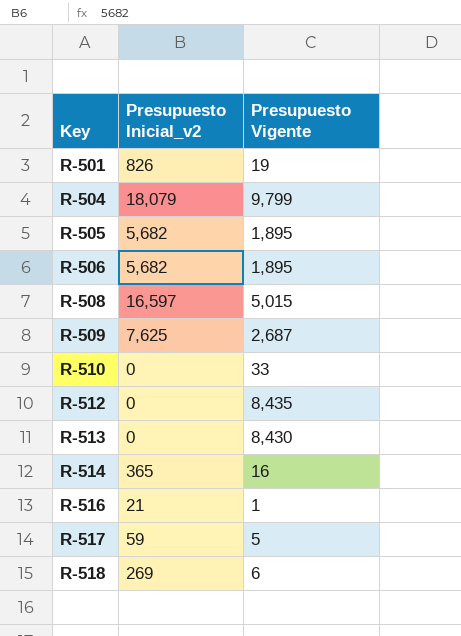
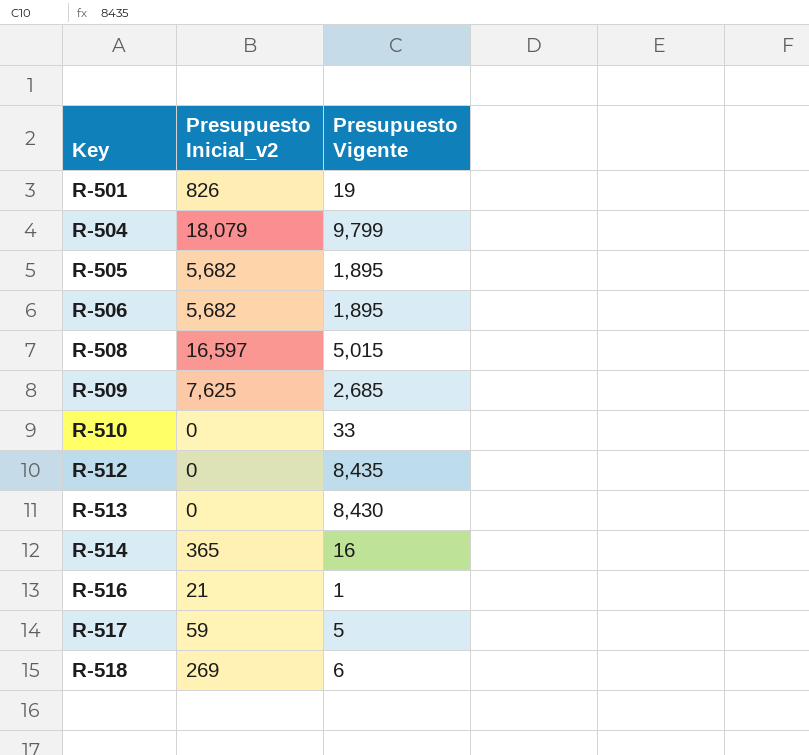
R-509 | Presupuesto Vigente: 2,687 -> 2,685

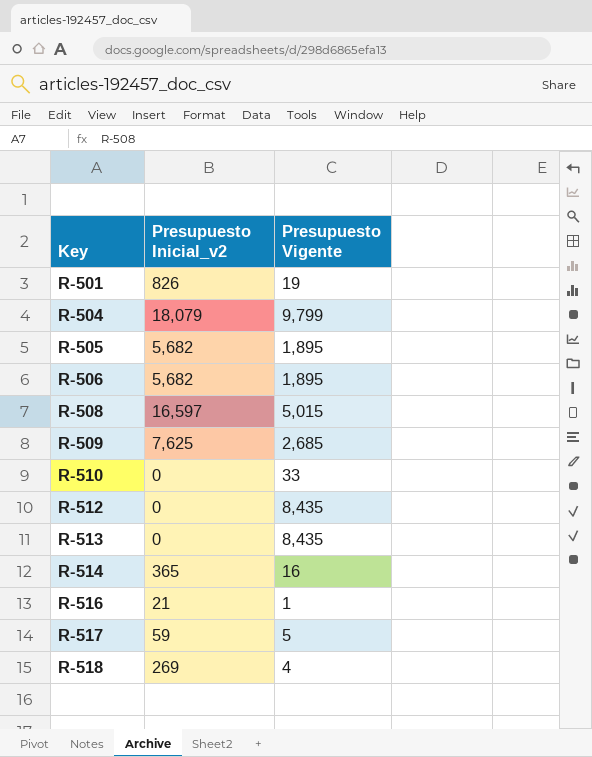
R-513 | Presupuesto Vigente: 8,430 -> 8,435
R-518 | Presupuesto Vigente: 6 -> 4

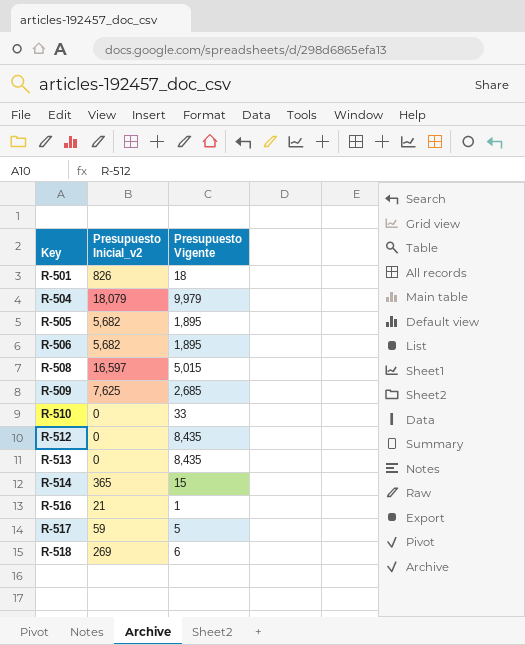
R-501 | Presupuesto Vigente: 19 -> 18
R-504 | Presupuesto Vigente: 9,799 -> 9,979
R-514 | Presupuesto Vigente: 16 -> 15
R-518 | Presupuesto Vigente: 4 -> 6

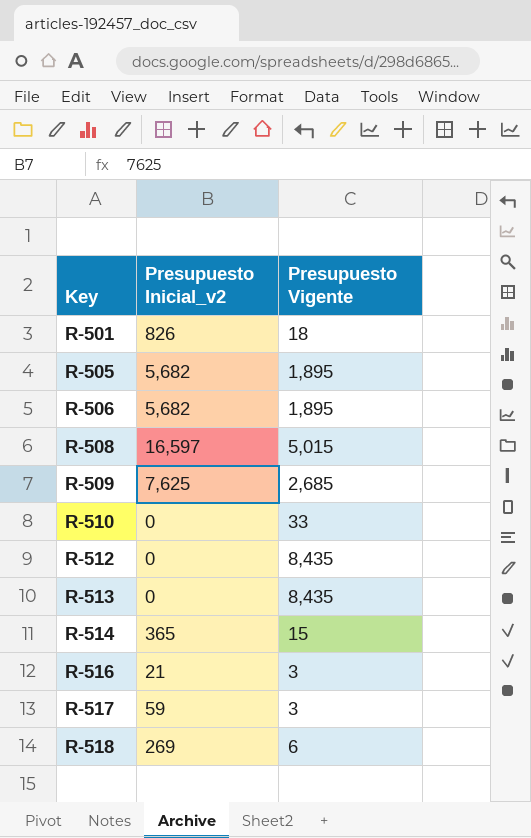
row R-504: 18,079 | 9,979 -> none
R-516 | Presupuesto Vigente: 1 -> 3
R-517 | Presupuesto Vigente: 5 -> 3

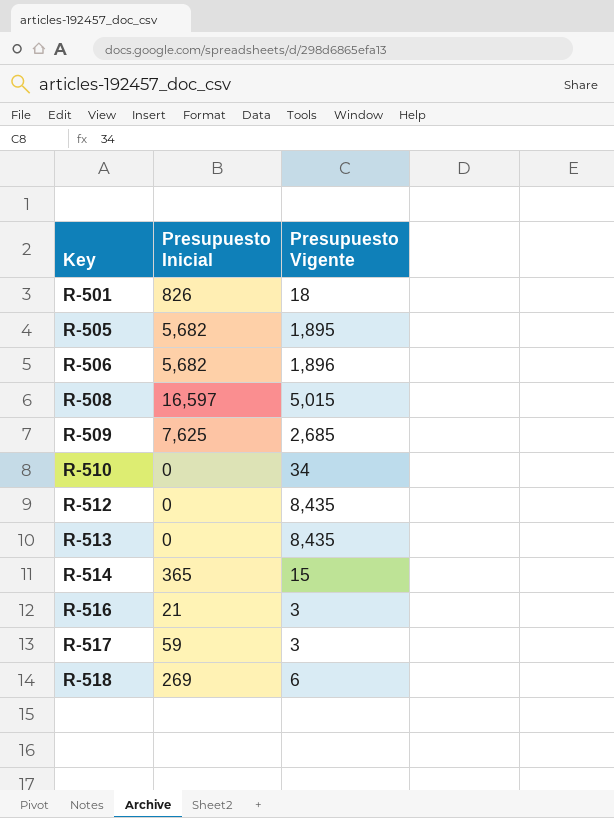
column name: Presupuesto Inicial_v2 -> Presupuesto Inicial
R-506 | Presupuesto Vigente: 1,895 -> 1,896
R-510 | Presupuesto Vigente: 33 -> 34

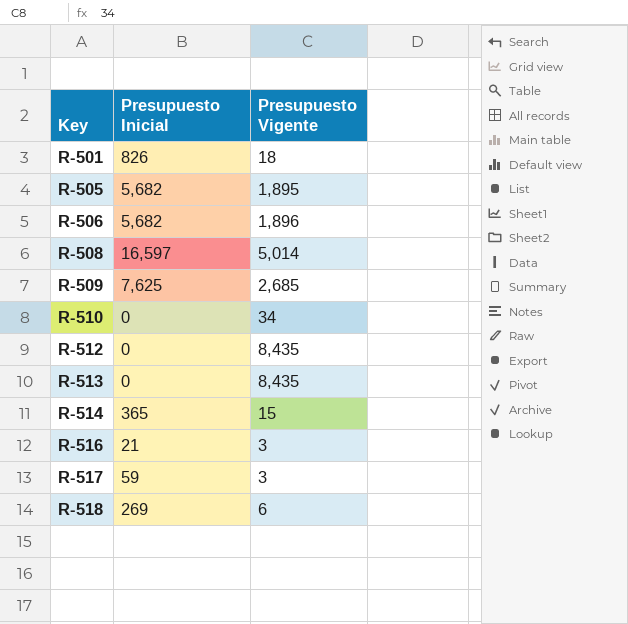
R-508 | Presupuesto Vigente: 5,015 -> 5,014

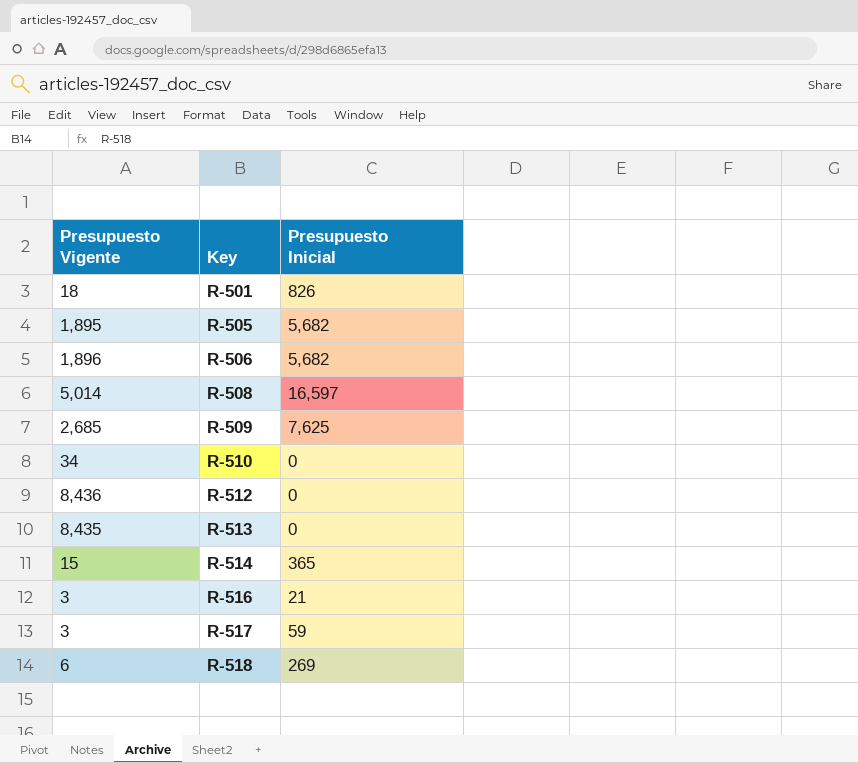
column Presupuesto Vigente | position: 3 -> 1
R-512 | Presupuesto Vigente: 8,435 -> 8,436

